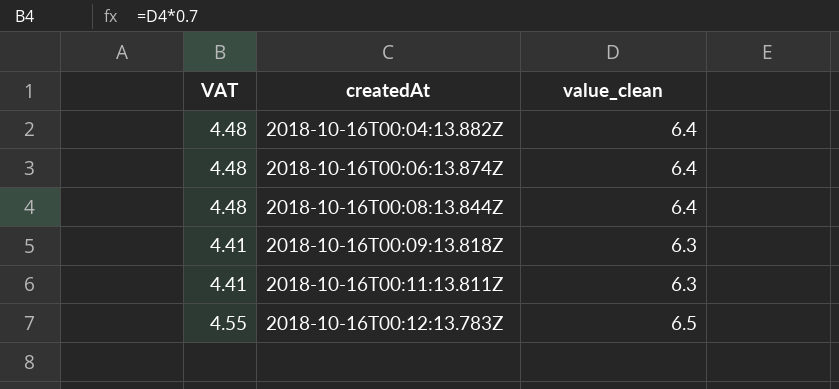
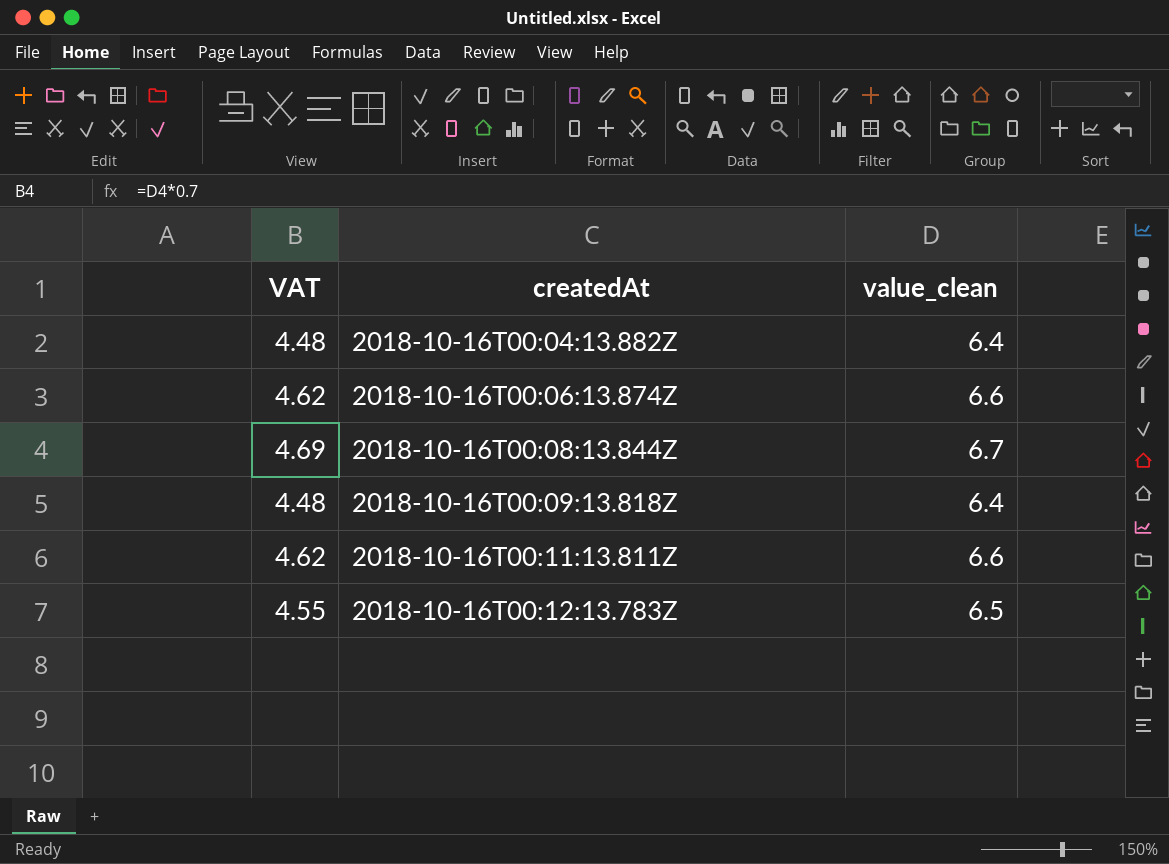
2018-10-16T00:06:13.874Z | VAT: 4.48 -> 4.62
2018-10-16T00:06:13.874Z | value_clean: 6.4 -> 6.6
2018-10-16T00:08:13.844Z | VAT: 4.48 -> 4.69
2018-10-16T00:08:13.844Z | value_clean: 6.4 -> 6.7
2018-10-16T00:09:13.818Z | VAT: 4.41 -> 4.48
2018-10-16T00:09:13.818Z | value_clean: 6.3 -> 6.4
2018-10-16T00:11:13.811Z | VAT: 4.41 -> 4.62
2018-10-16T00:11:13.811Z | value_clean: 6.3 -> 6.6

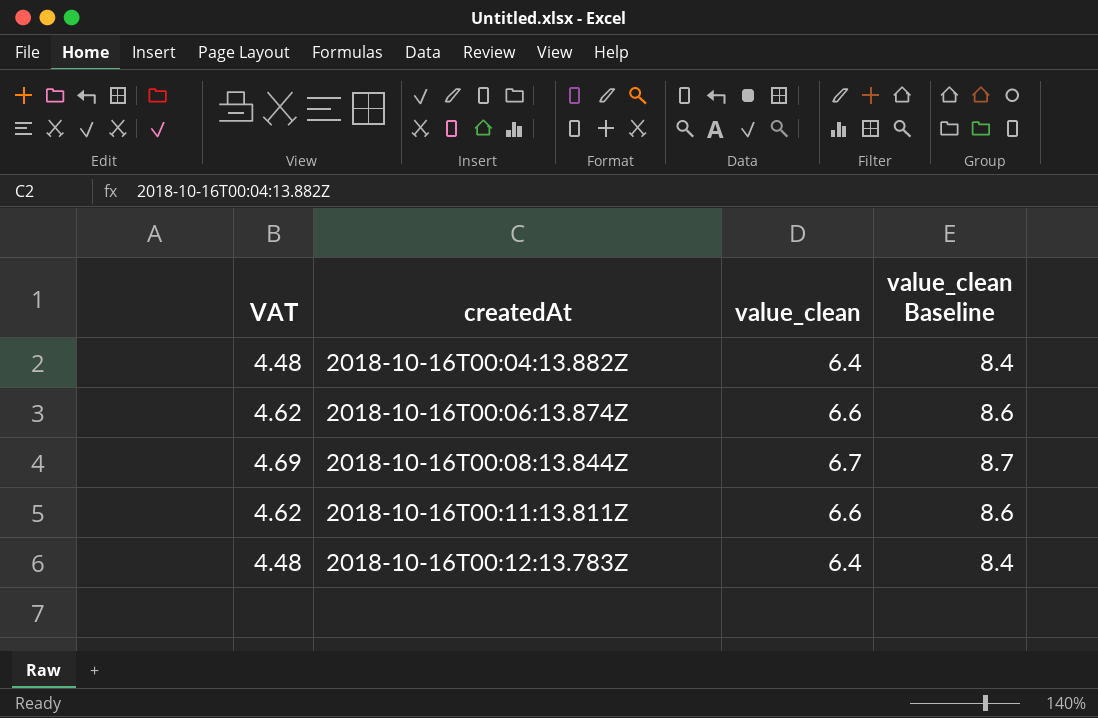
column value_clean Baseline | formula: none -> [value_clean] + 2
row 2018-10-16T00:09:13.818Z: 4.48 | 6.4 -> none
2018-10-16T00:12:13.783Z | VAT: 4.55 -> 4.48
2018-10-16T00:12:13.783Z | value_clean: 6.5 -> 6.4

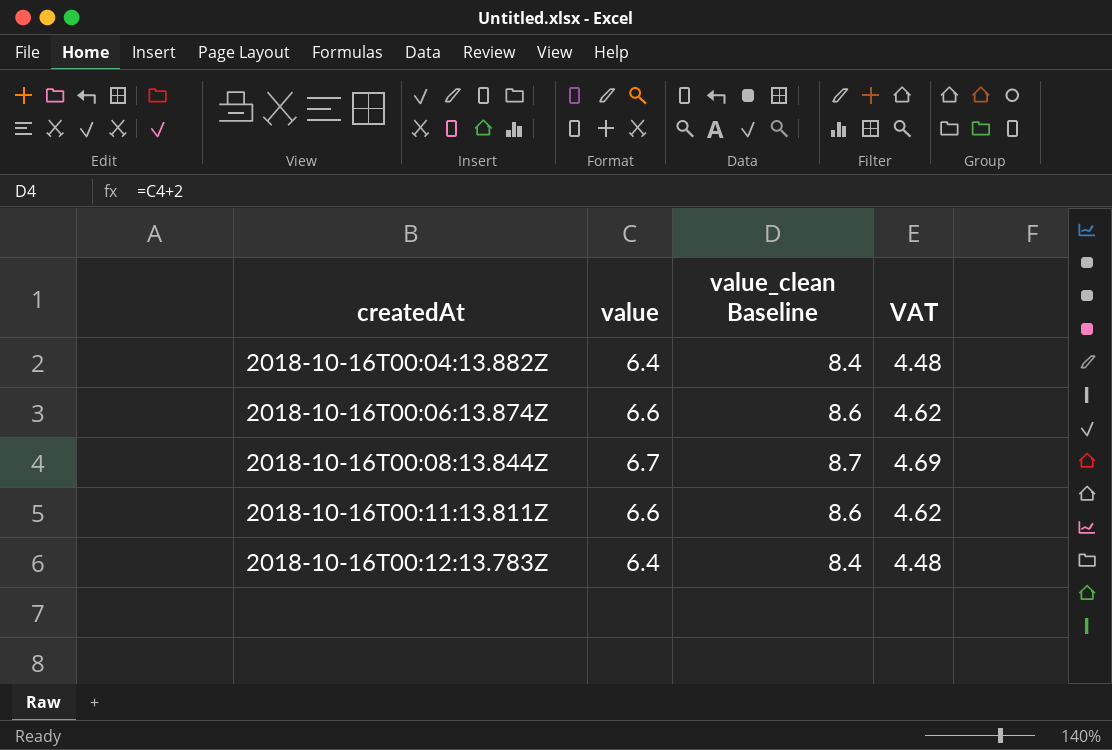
column name: value_clean -> value
column VAT | position: 1 -> 4

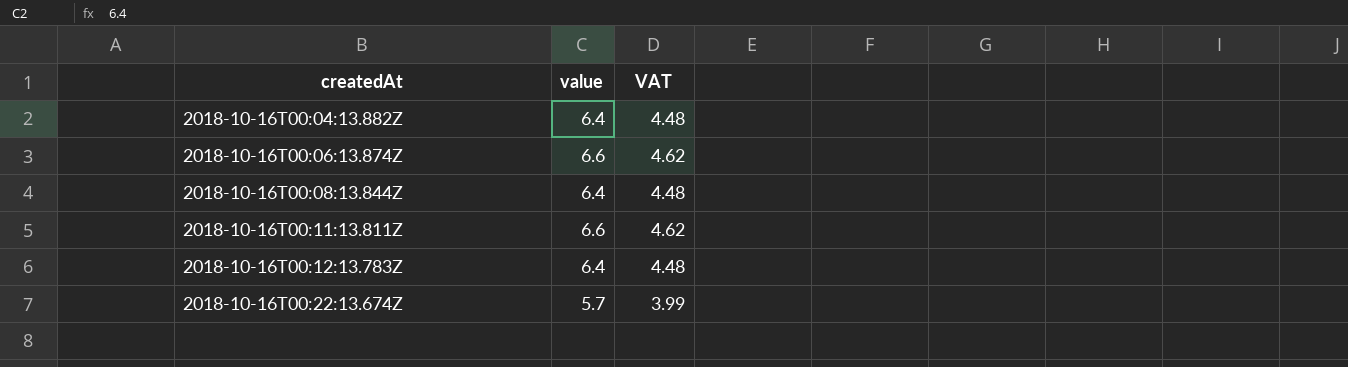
column value_clean Baseline | formula: [value] + 2 -> none
2018-10-16T00:08:13.844Z | value: 6.7 -> 6.4
2018-10-16T00:08:13.844Z | VAT: 4.69 -> 4.48
row 2018-10-16T00:22:13.674Z: none -> 5.7 | 3.99

